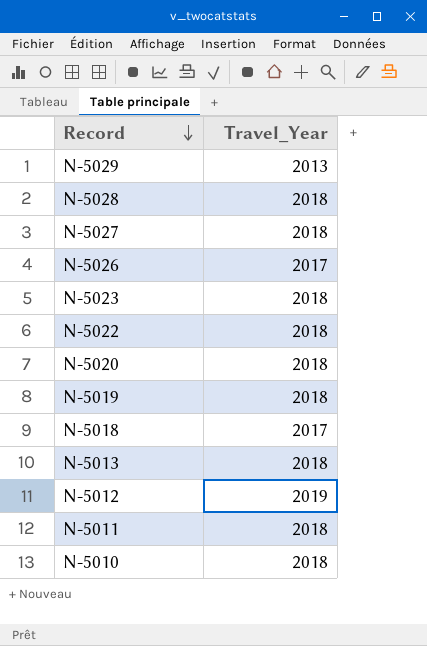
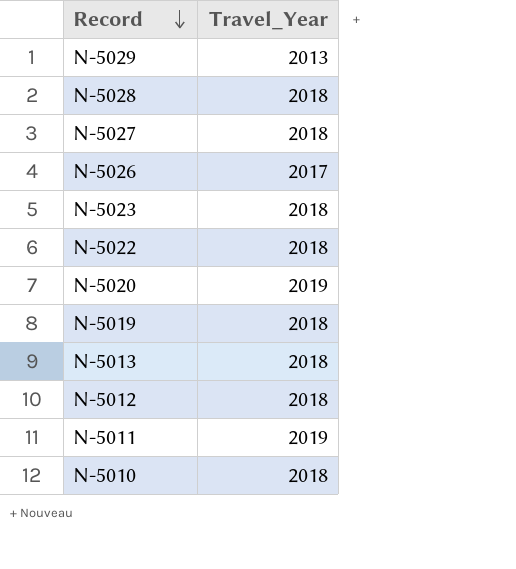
row N-5018: 2017 -> none
N-5020 | Travel_Year: 2018 -> 2019
N-5012 | Travel_Year: 2019 -> 2018
N-5011 | Travel_Year: 2018 -> 2019

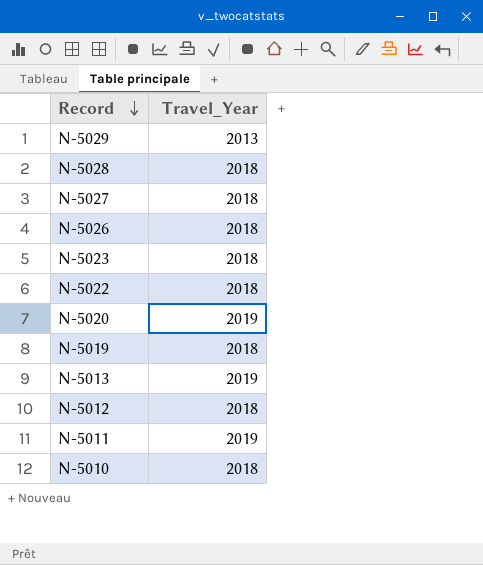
N-5026 | Travel_Year: 2017 -> 2018
N-5013 | Travel_Year: 2018 -> 2019

